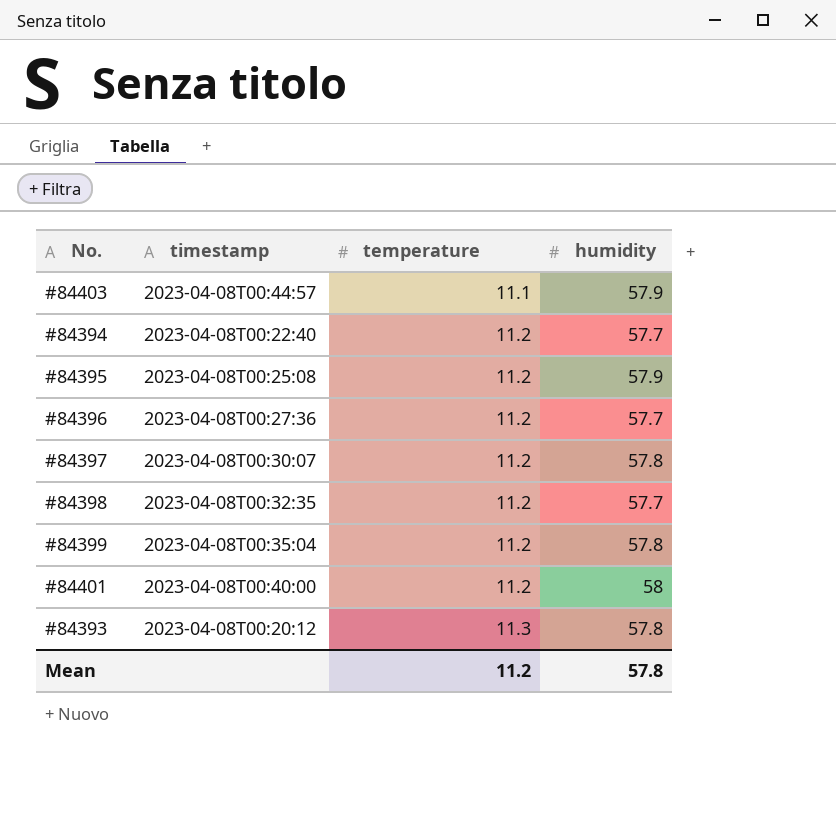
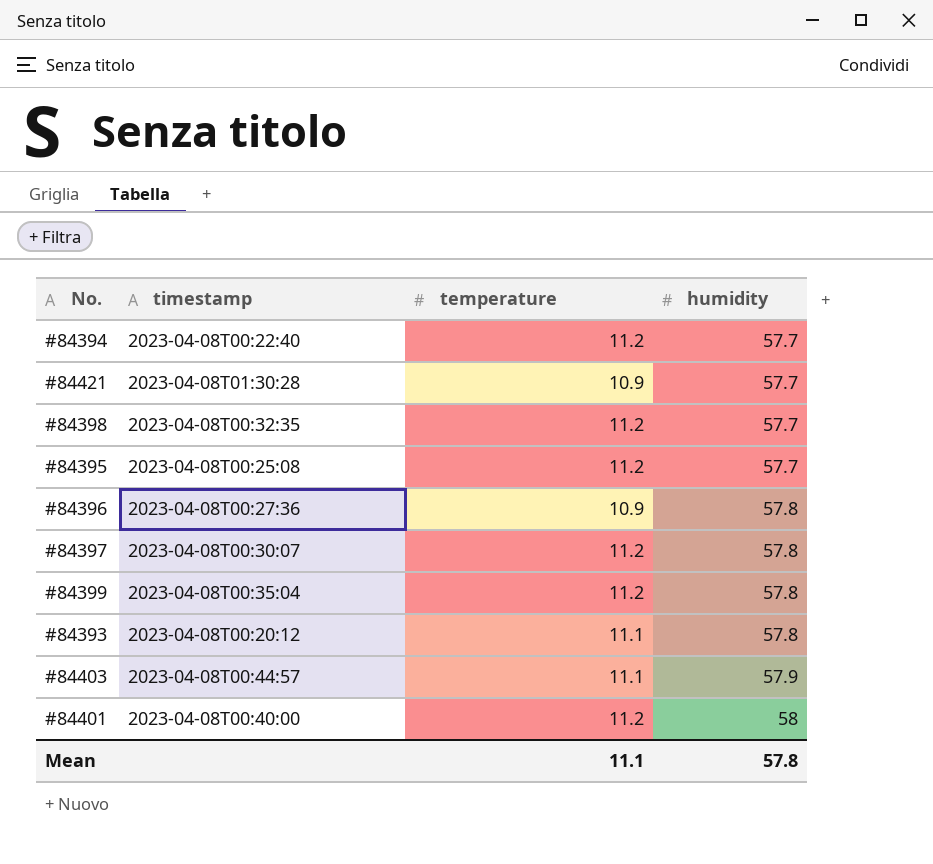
row order: temperature ascending -> humidity ascending
row #84421: none -> 2023-04-08T01:30:28 | 10.9 | 57.7
#84395 | humidity: 57.9 -> 57.7
#84396 | temperature: 11.2 -> 10.9
#84396 | humidity: 57.7 -> 57.8
#84393 | temperature: 11.3 -> 11.1
Mean | temperature: 11.2 -> 11.1

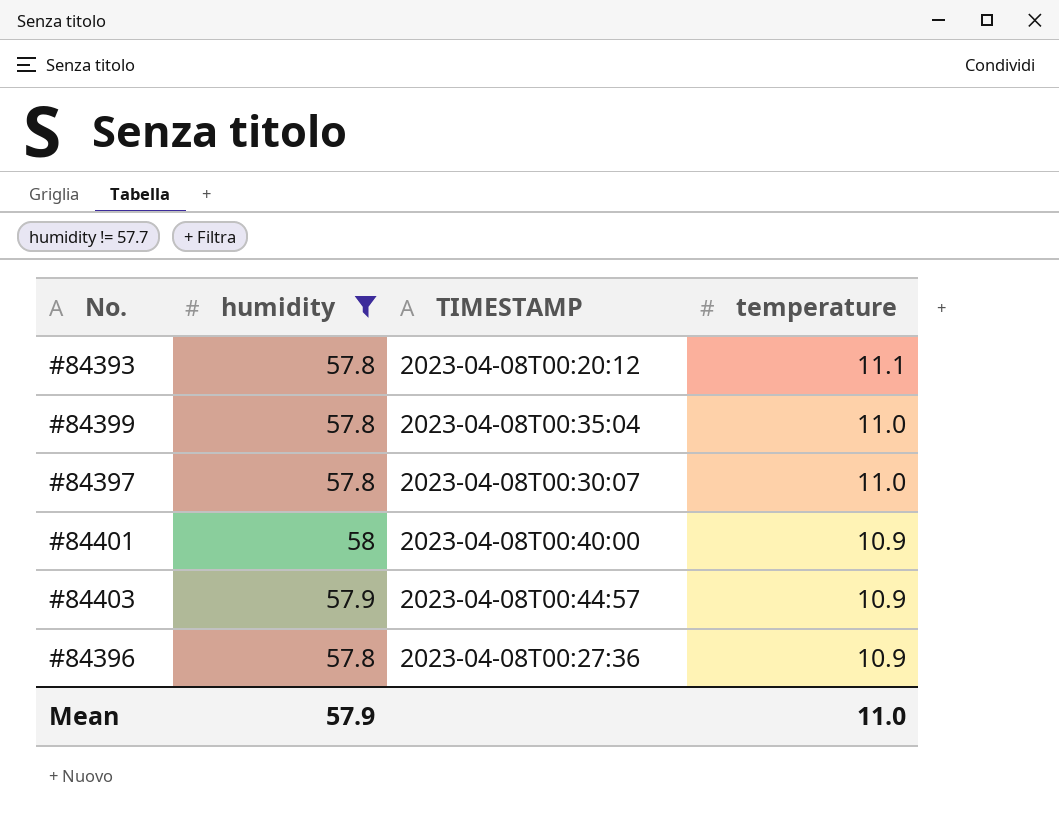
filter: none -> humidity != 57.7
row order: humidity ascending -> temperature descending
column humidity | position: 4 -> 2
column name: timestamp -> TIMESTAMP
#84399 | temperature: 11.2 -> 11.0
#84397 | temperature: 11.2 -> 11.0
#84401 | temperature: 11.2 -> 10.9
#84403 | temperature: 11.1 -> 10.9
Mean | humidity: 57.8 -> 57.9
Mean | temperature: 11.1 -> 11.0

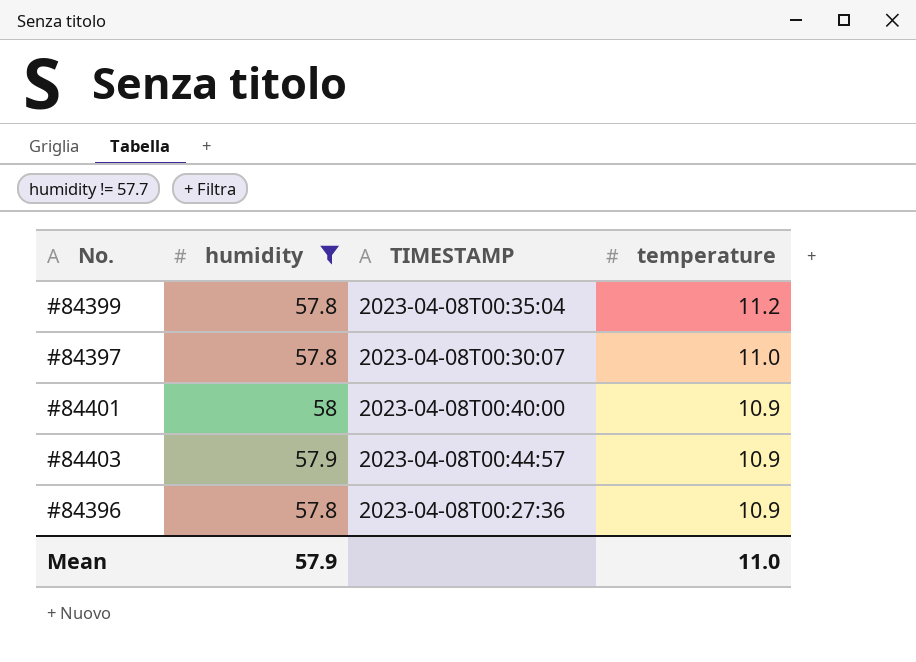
row #84393: 57.8 | 2023-04-08T00:20:12 | 11.1 -> none
#84399 | temperature: 11.0 -> 11.2

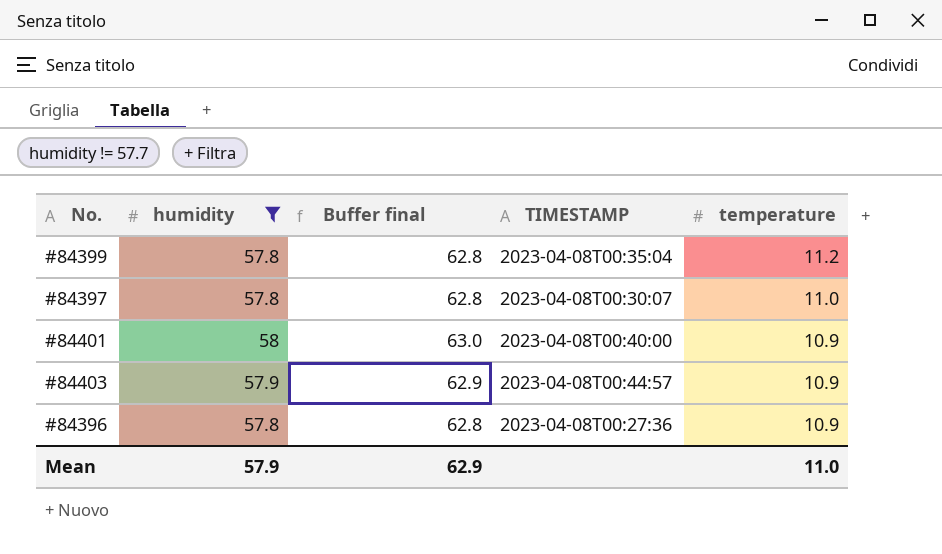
column Buffer final | formula: none -> [humidity] + 5

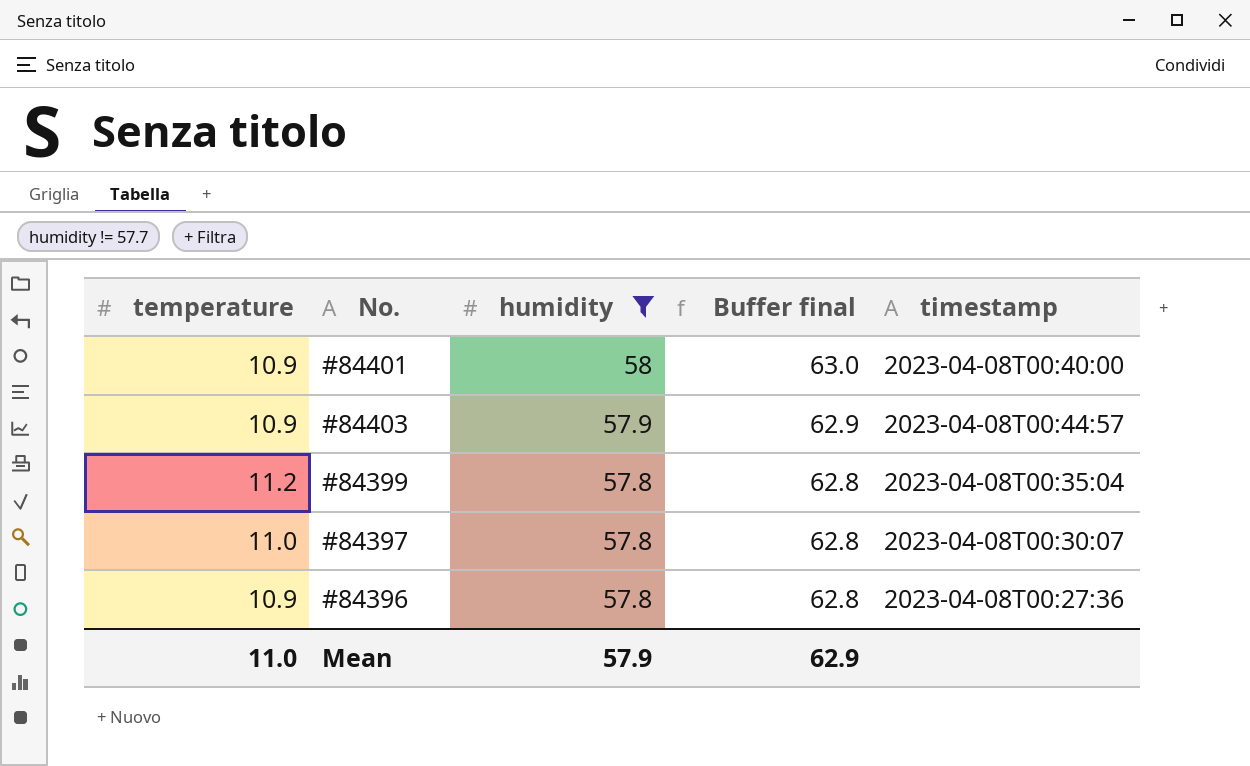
row order: temperature descending -> humidity descending
column temperature | position: 5 -> 1
column name: TIMESTAMP -> timestamp

